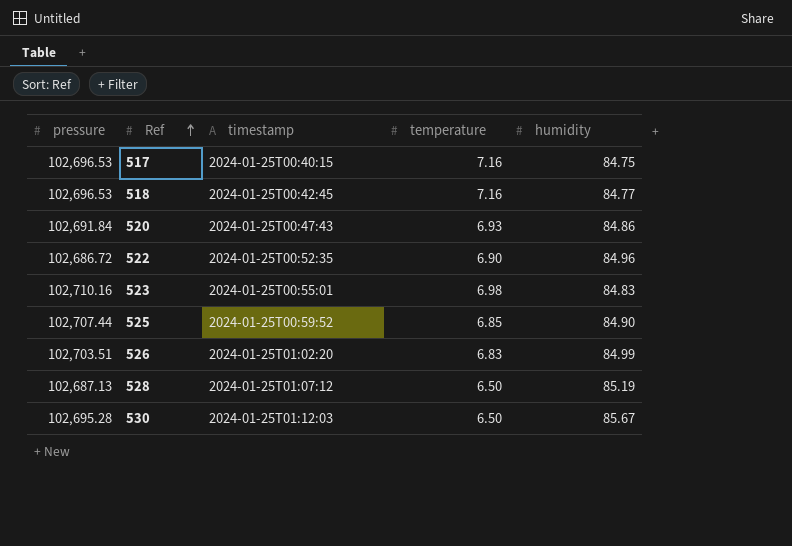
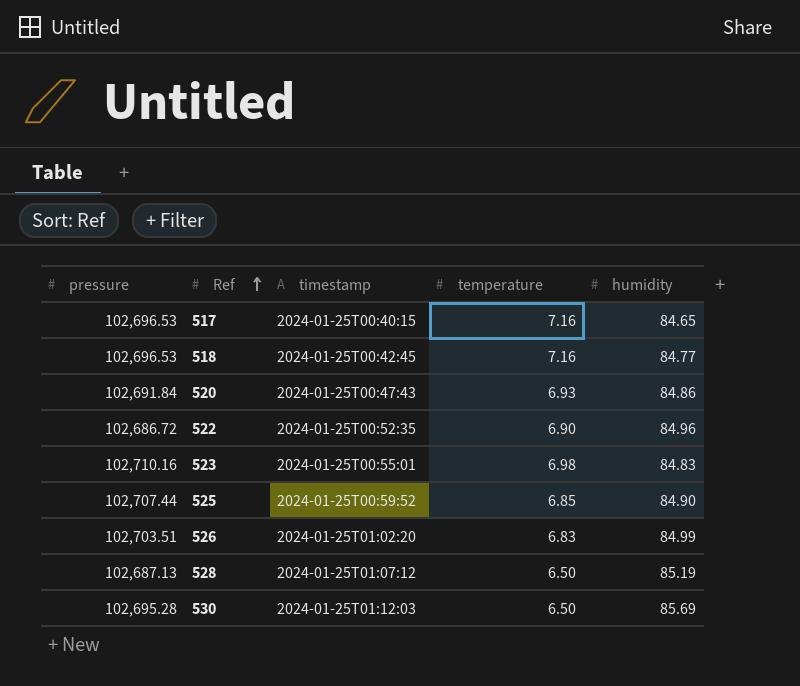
517 | humidity: 84.75 -> 84.65
530 | humidity: 85.67 -> 85.69

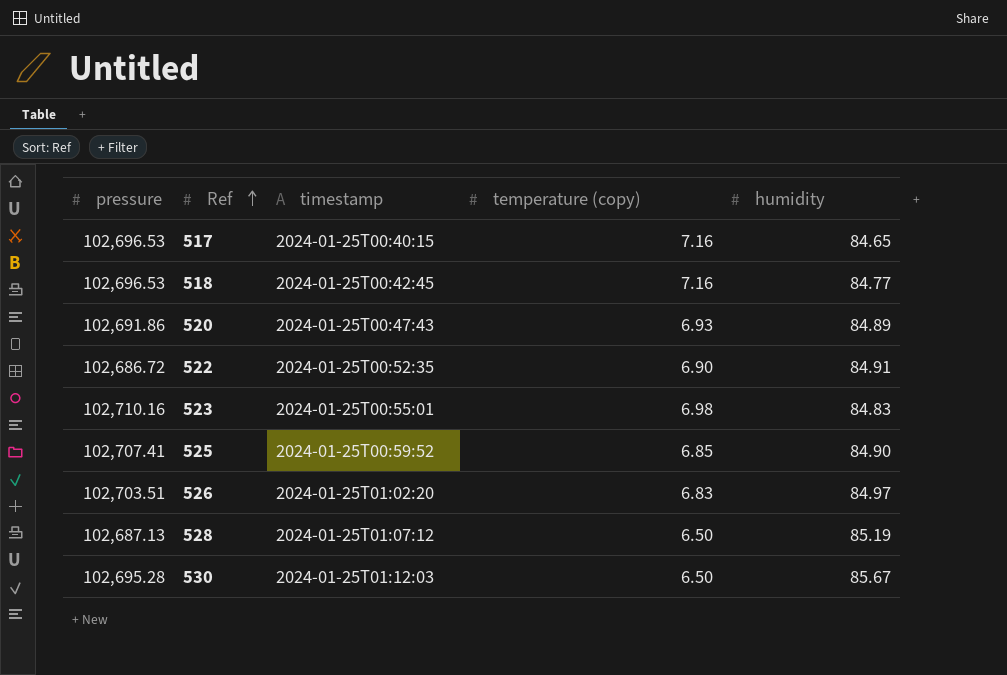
column name: temperature -> temperature (copy)
520 | pressure: 102,691.84 -> 102,691.86
520 | humidity: 84.86 -> 84.89
522 | humidity: 84.96 -> 84.91
525 | pressure: 102,707.44 -> 102,707.41
526 | humidity: 84.99 -> 84.97
530 | humidity: 85.69 -> 85.67

